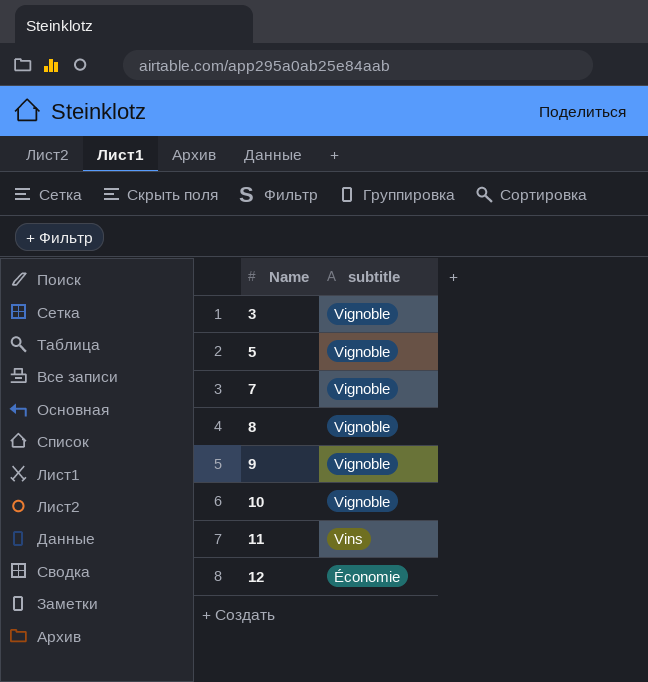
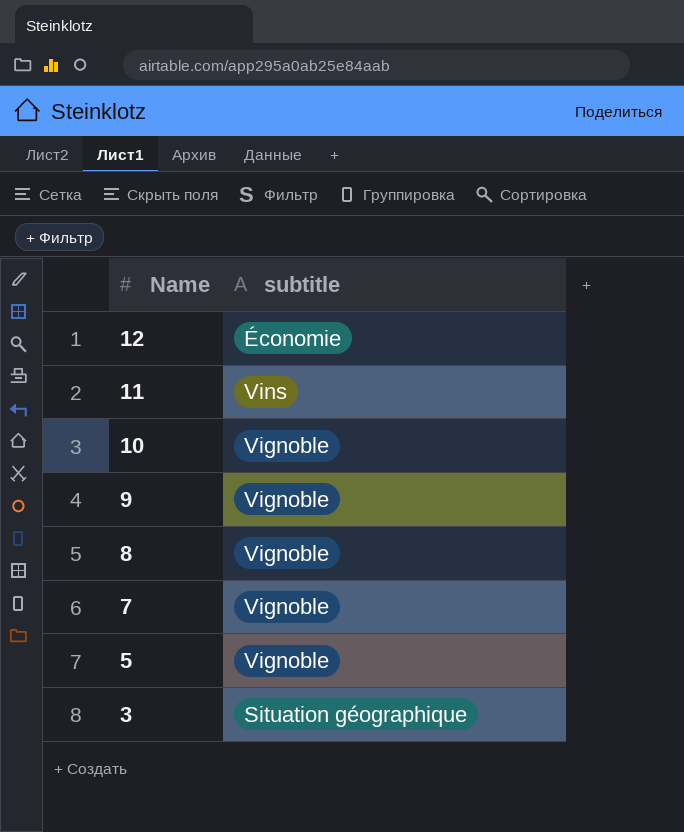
row order: Name ascending -> Name descending
3 | subtitle: Vignoble -> Situation géographique

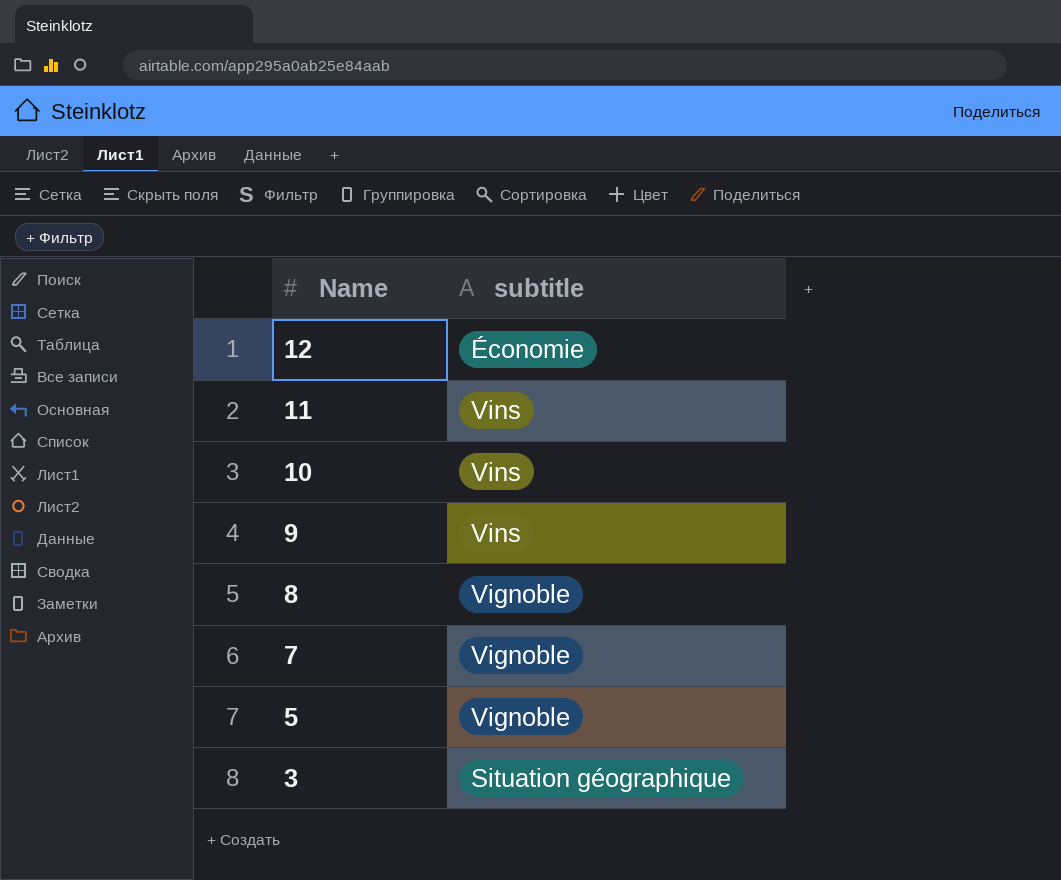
10 | subtitle: Vignoble -> Vins
9 | subtitle: Vignoble -> Vins

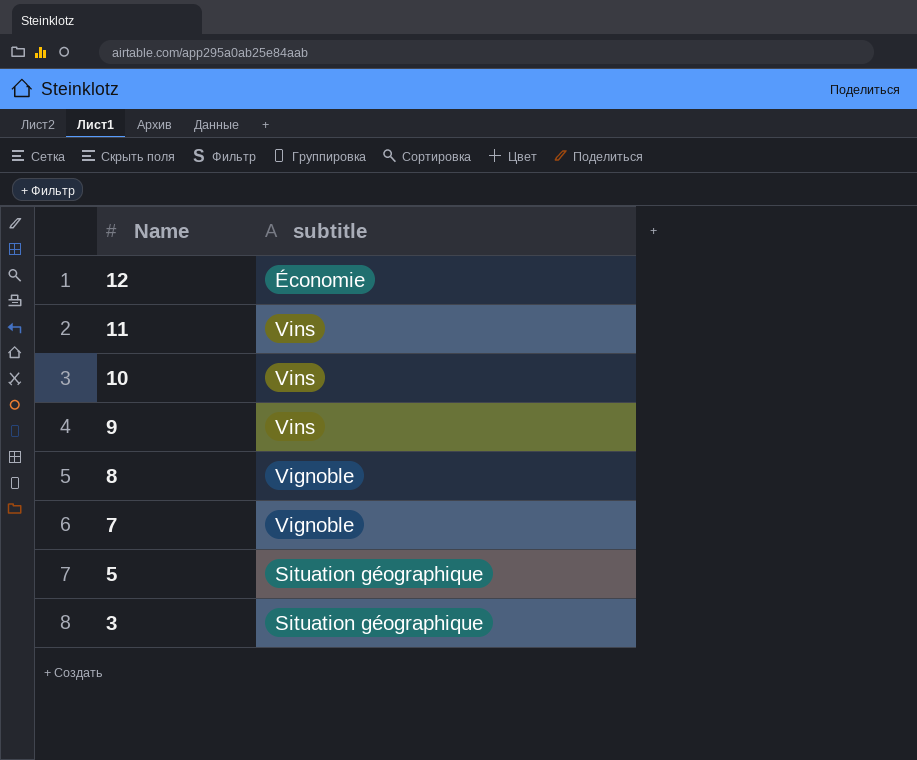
5 | subtitle: Vignoble -> Situation géographique

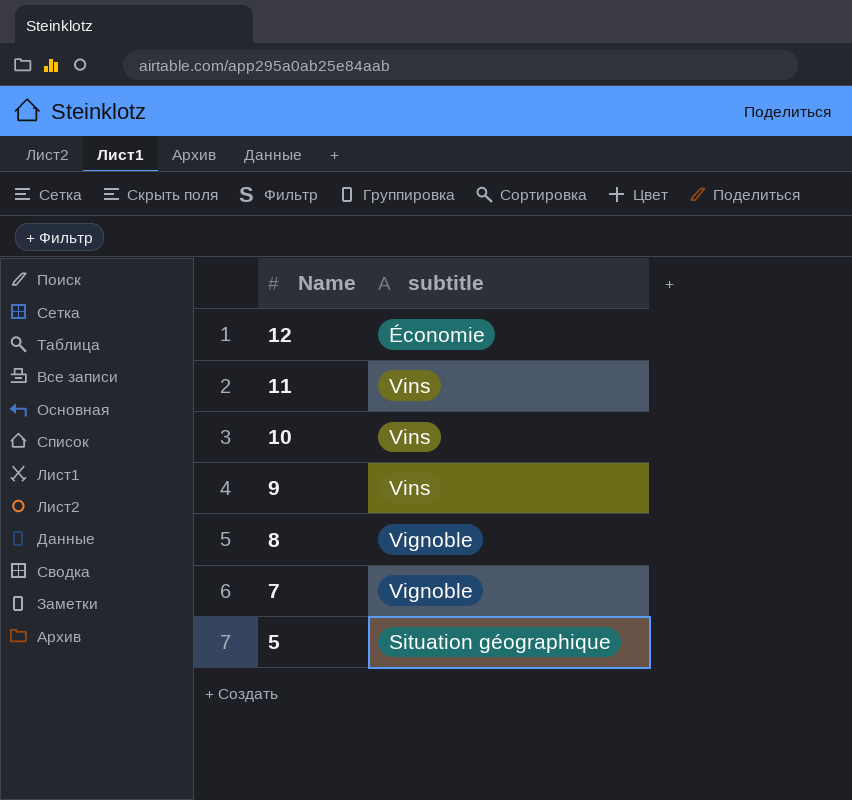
row 3: Situation géographique -> none

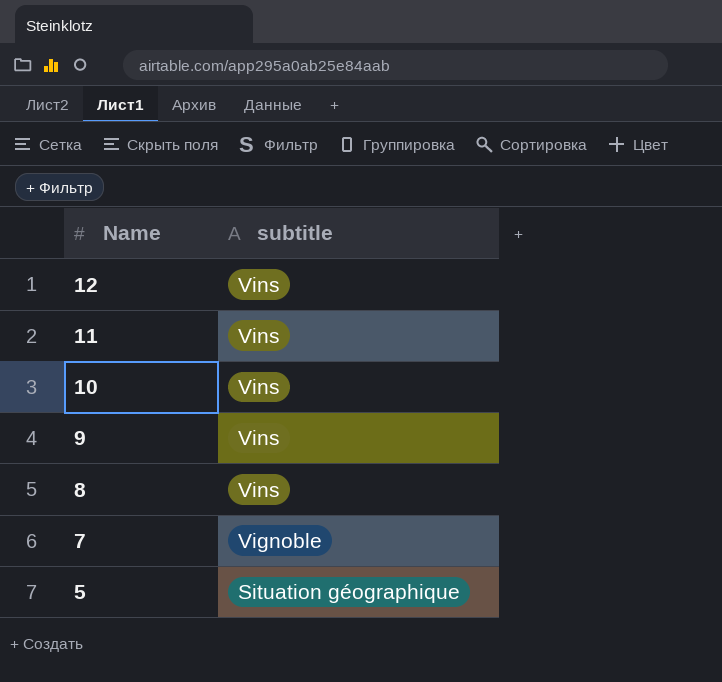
12 | subtitle: Économie -> Vins
8 | subtitle: Vignoble -> Vins

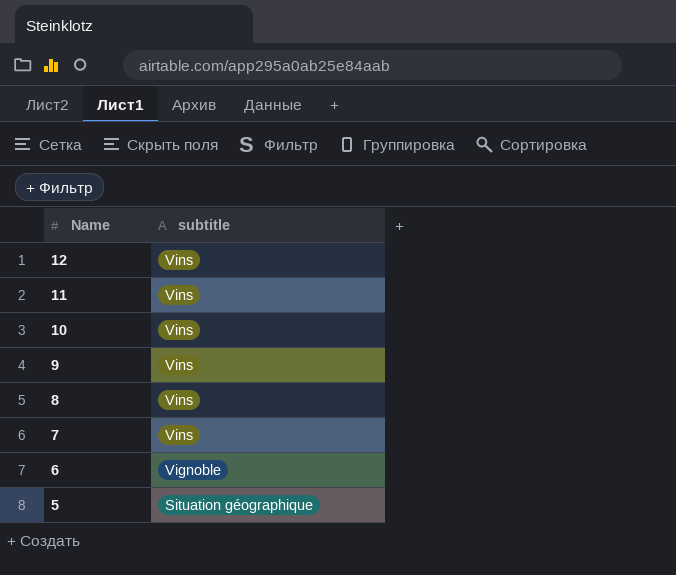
7 | subtitle: Vignoble -> Vins
row 6: none -> Vignoble

